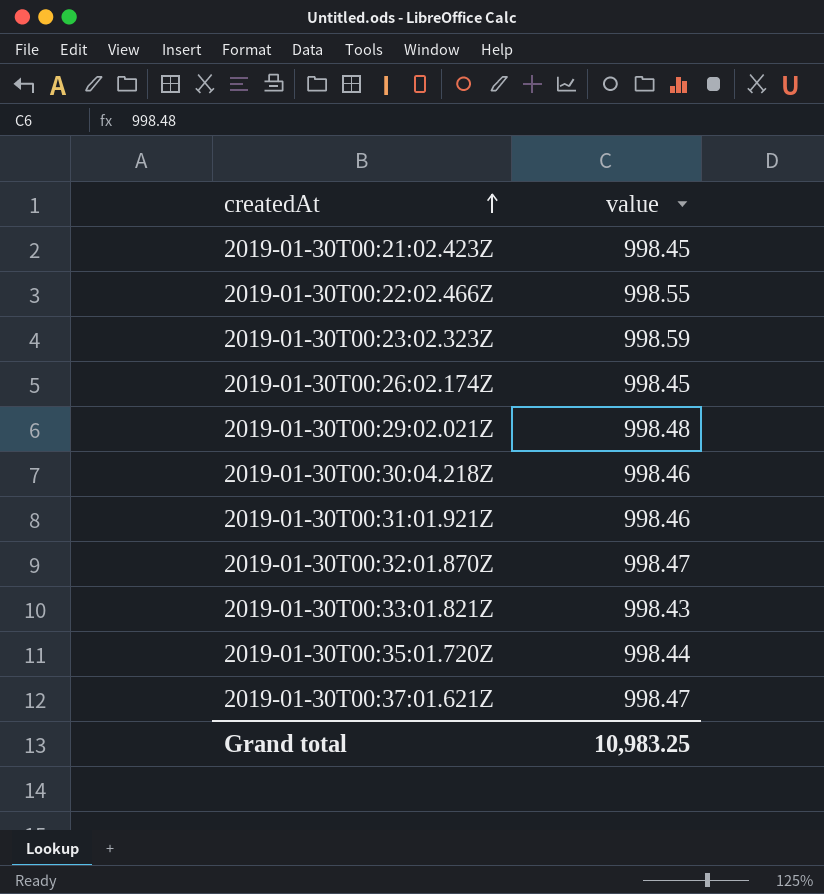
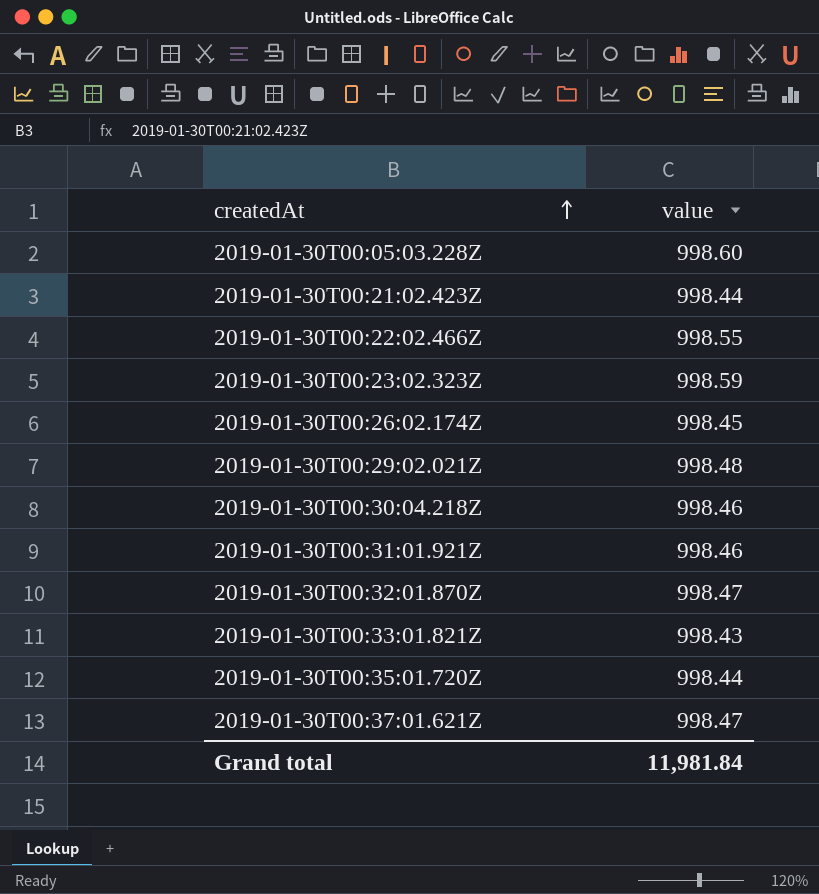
row 2019-01-30T00:05:03.228Z: none -> 998.60
2019-01-30T00:21:02.423Z | value: 998.45 -> 998.44
Grand total | value: 10,983.25 -> 11,981.84

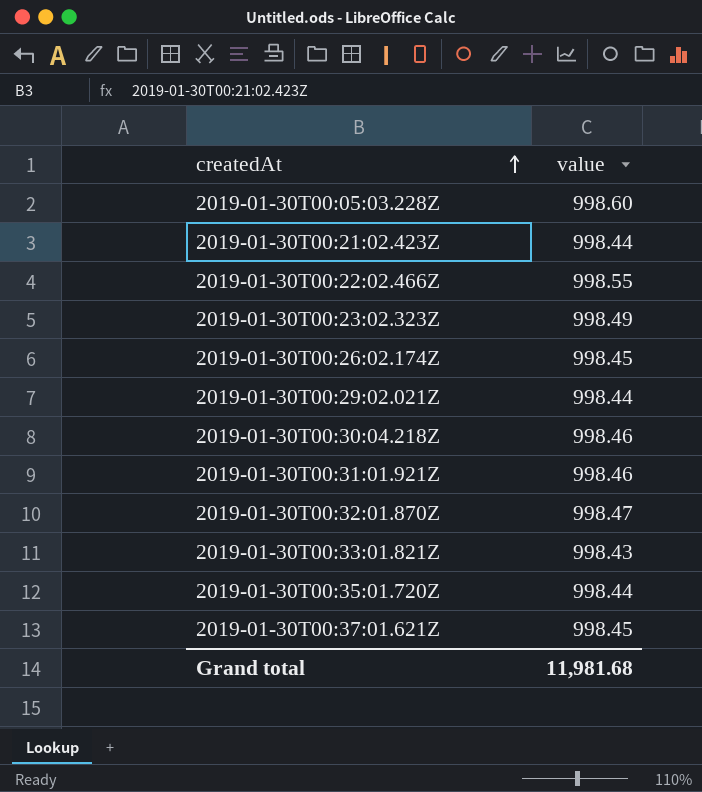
2019-01-30T00:23:02.323Z | value: 998.59 -> 998.49
2019-01-30T00:29:02.021Z | value: 998.48 -> 998.44
2019-01-30T00:37:01.621Z | value: 998.47 -> 998.45
Grand total | value: 11,981.84 -> 11,981.68

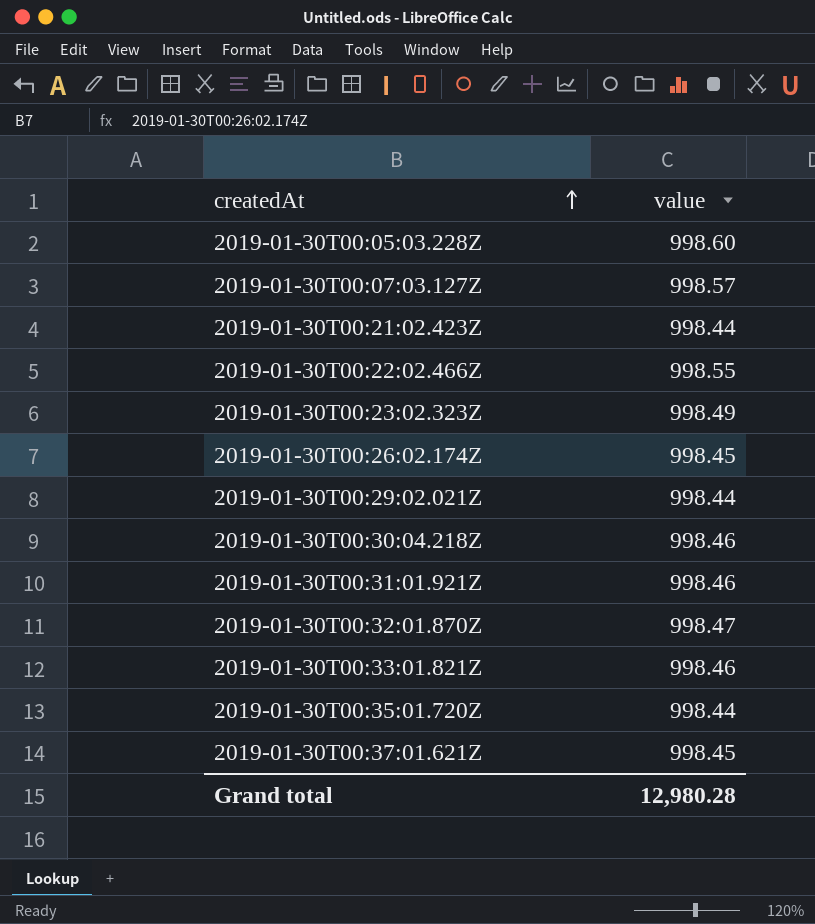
row 2019-01-30T00:07:03.127Z: none -> 998.57
2019-01-30T00:33:01.821Z | value: 998.43 -> 998.46
Grand total | value: 11,981.68 -> 12,980.28

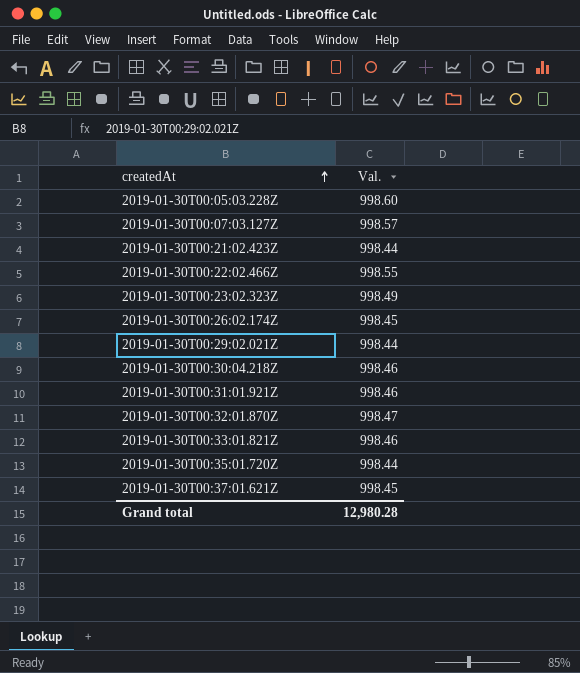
column name: value -> Val.

